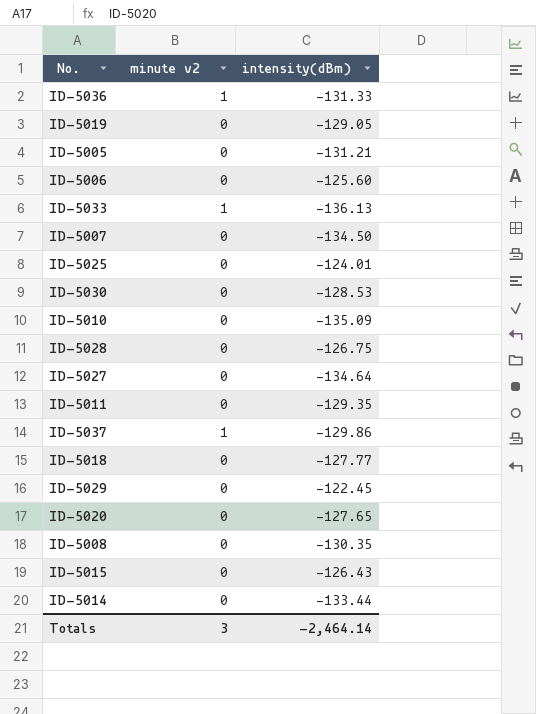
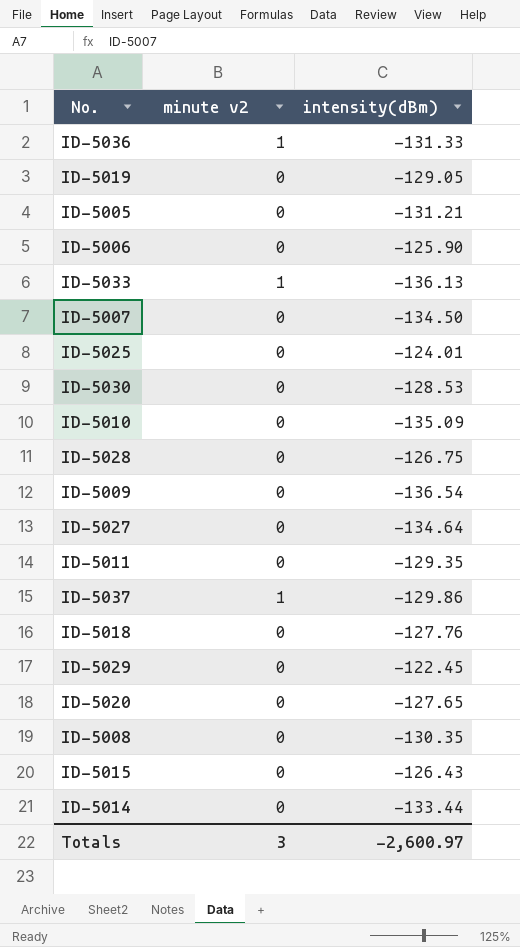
ID-5006 | intensity(dBm): -125.60 -> -125.90
row ID-5009: none -> 0 | -136.54
ID-5018 | intensity(dBm): -127.77 -> -127.76
Totals | intensity(dBm): -2,464.14 -> -2,600.97

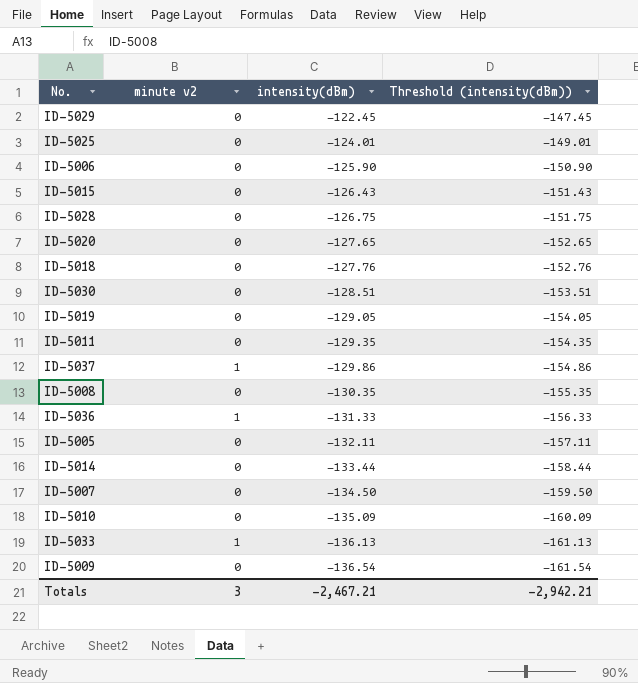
row order: none -> intensity(dBm) descending
column Threshold (intensity(dBm)) | formula: none -> [intensity(dBm)] - 25
row ID-5027: 0 | -134.64 -> none
ID-5030 | intensity(dBm): -128.53 -> -128.51
ID-5005 | intensity(dBm): -131.21 -> -132.11
Totals | intensity(dBm): -2,600.97 -> -2,467.21

